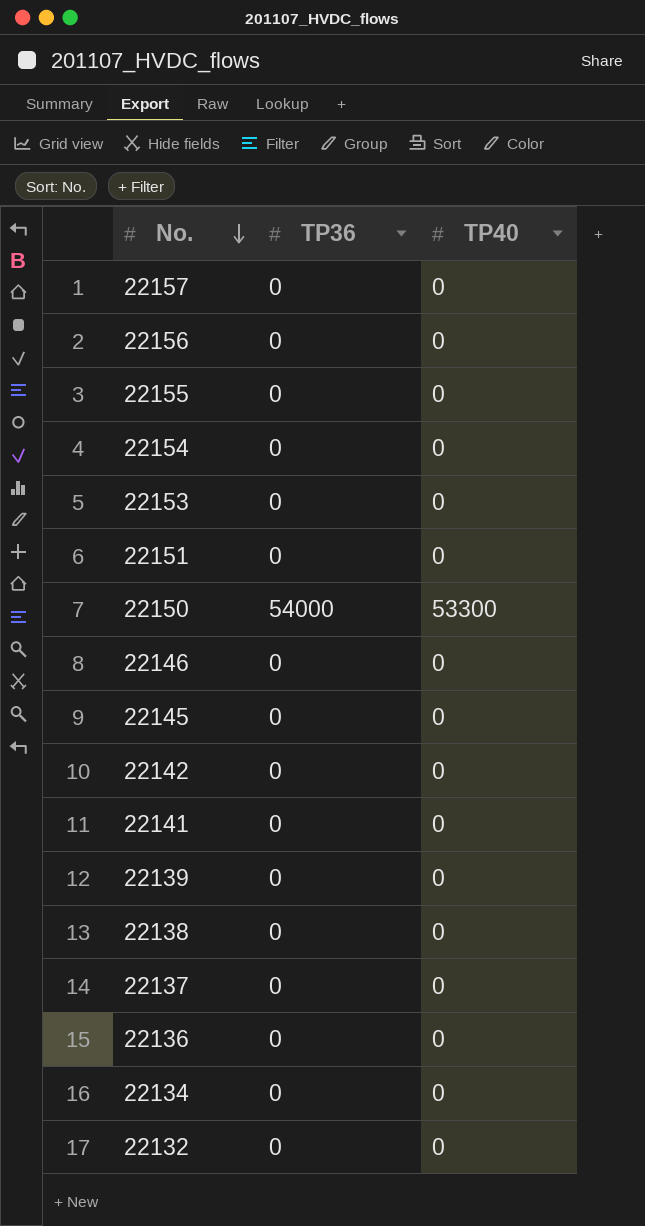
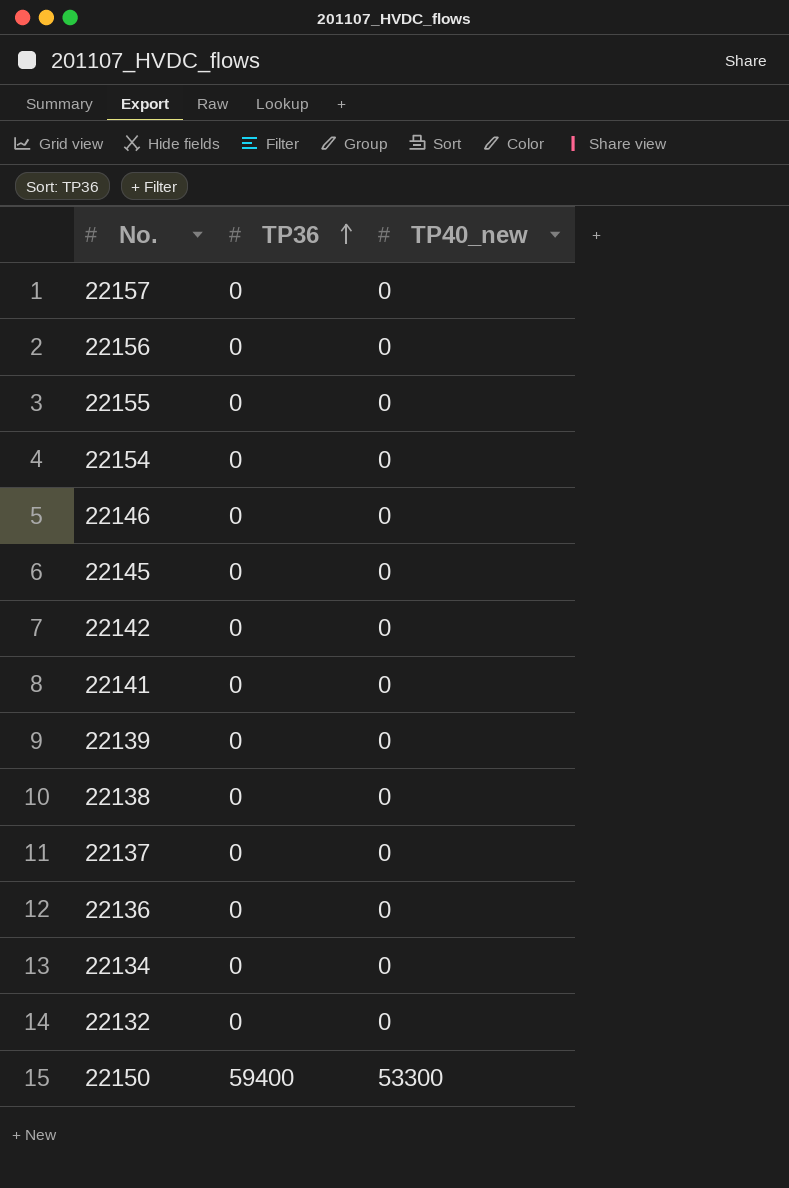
row order: No. descending -> TP36 ascending
column name: TP40 -> TP40_new
row 22153: 0 | 0 -> none
row 22151: 0 | 0 -> none
22150 | TP36: 54000 -> 59400

